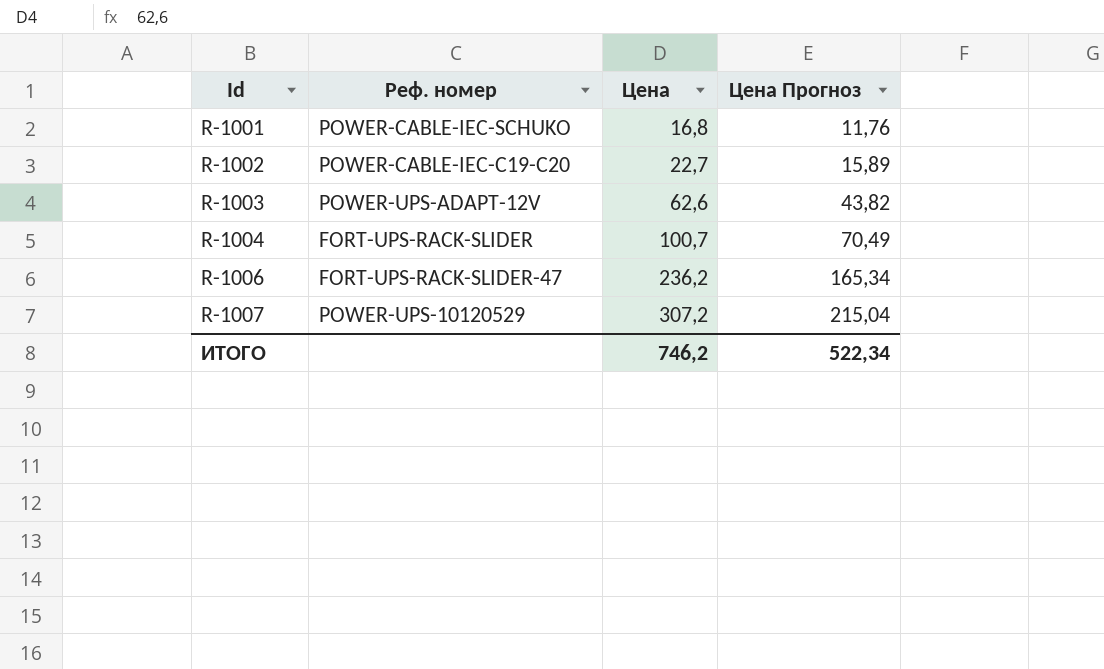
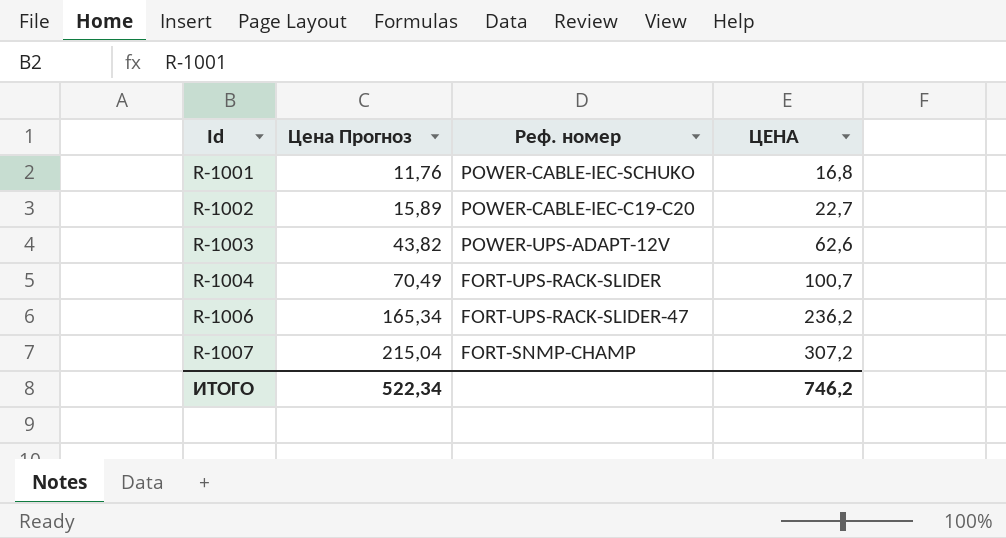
column Цена Прогноз | position: 4 -> 2
column name: Цена -> ЦЕНА
R-1007 | Реф. номер: POWER-UPS-10120529 -> FORT-SNMP-CHAMP

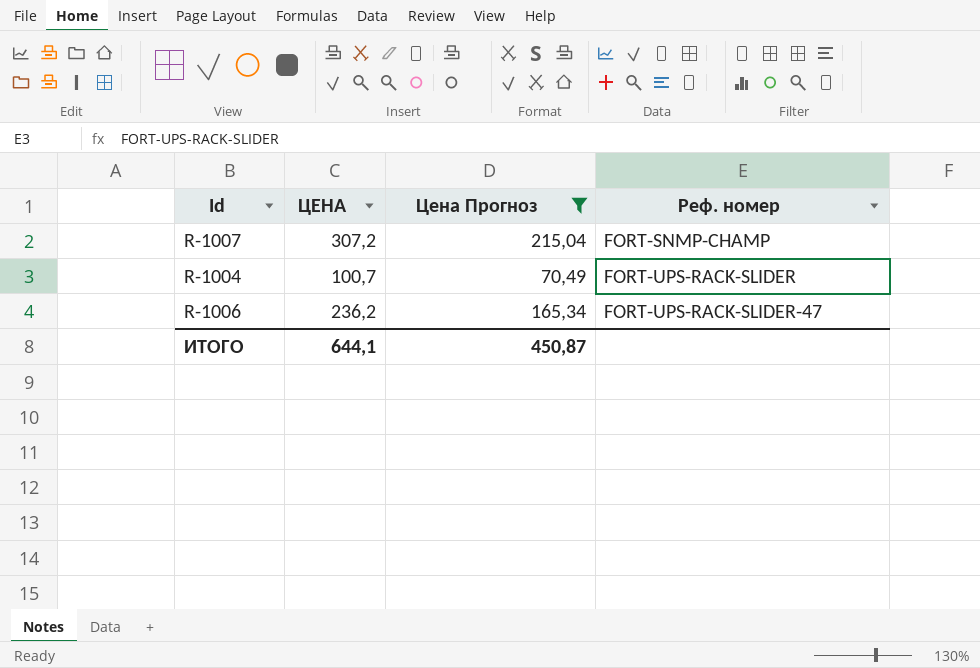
filter: none -> Цена Прогноз >= 70,49
row order: Id ascending -> Реф. номер ascending
column ЦЕНА | position: 4 -> 2
ИТОГО | ЦЕНА: 746,2 -> 644,1
ИТОГО | Цена Прогноз: 522,34 -> 450,87

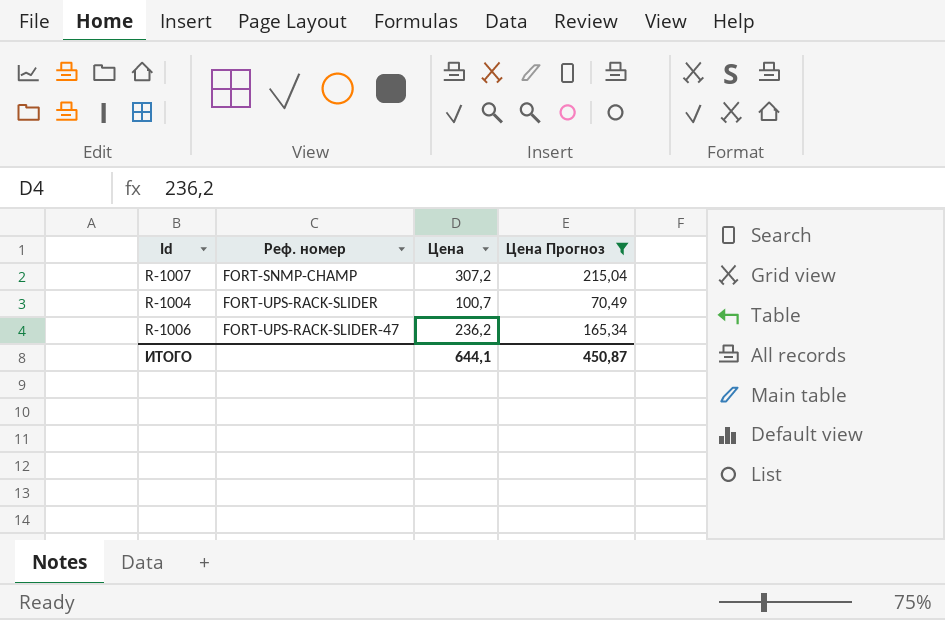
column Реф. номер | position: 4 -> 2
column name: ЦЕНА -> Цена

